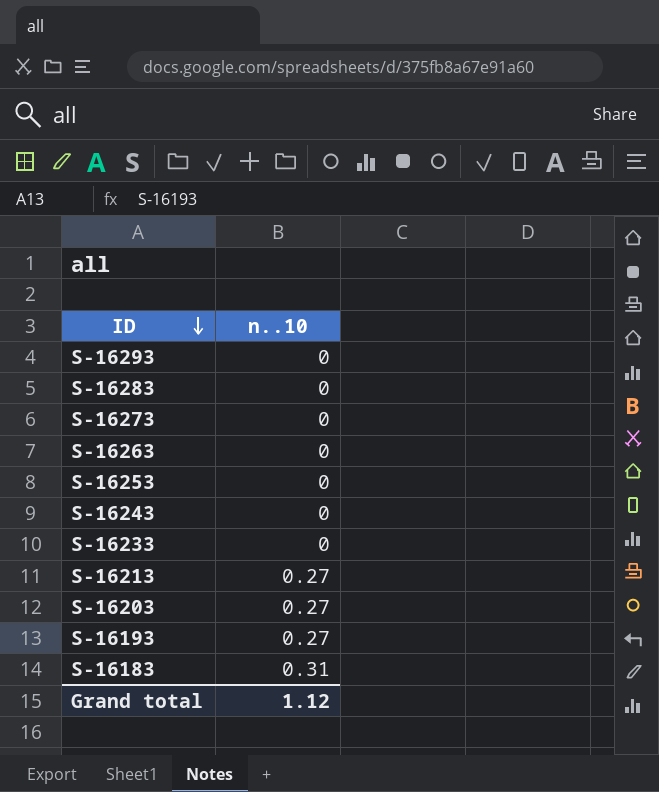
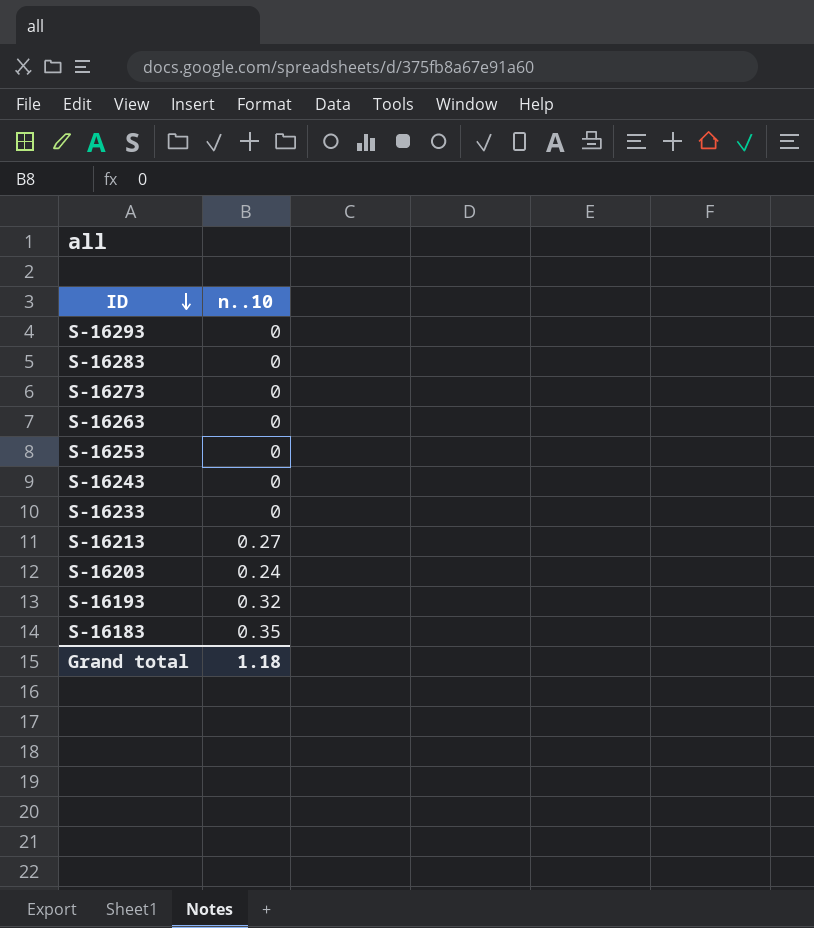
S-16203 | n..10: 0.27 -> 0.24
S-16193 | n..10: 0.27 -> 0.32
S-16183 | n..10: 0.31 -> 0.35
Grand total | n..10: 1.12 -> 1.18

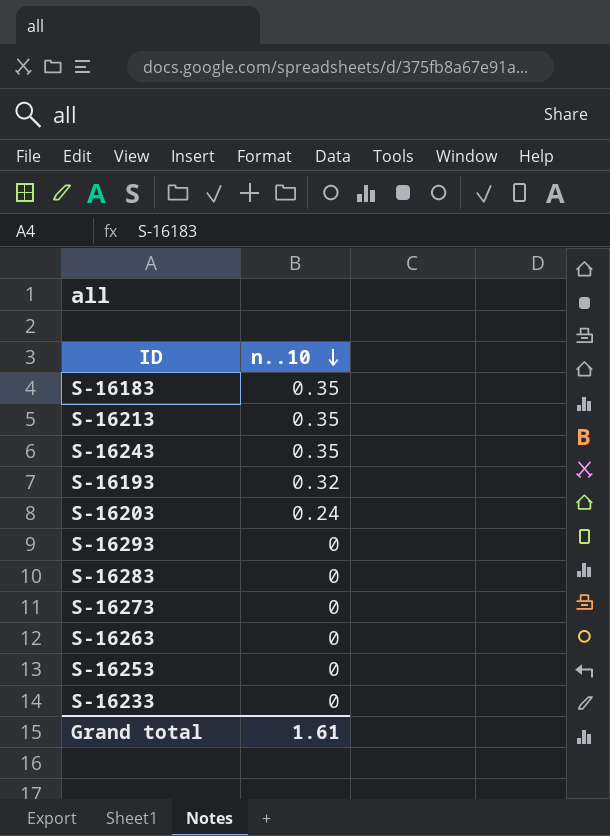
row order: ID descending -> n..10 descending
S-16213 | n..10: 0.27 -> 0.35
S-16243 | n..10: 0 -> 0.35
Grand total | n..10: 1.18 -> 1.61

